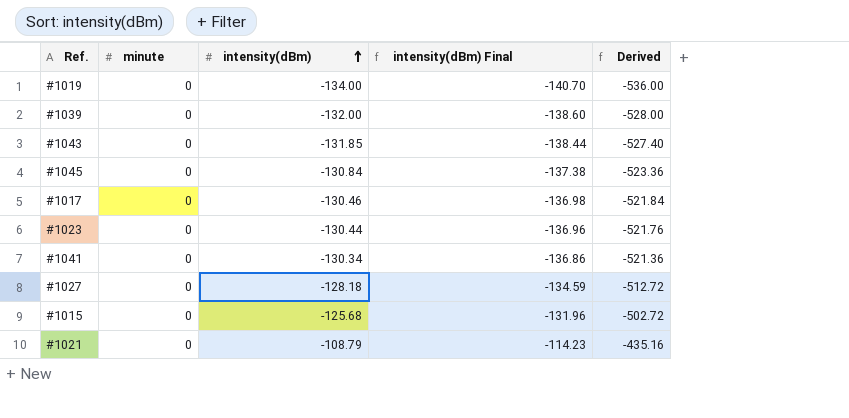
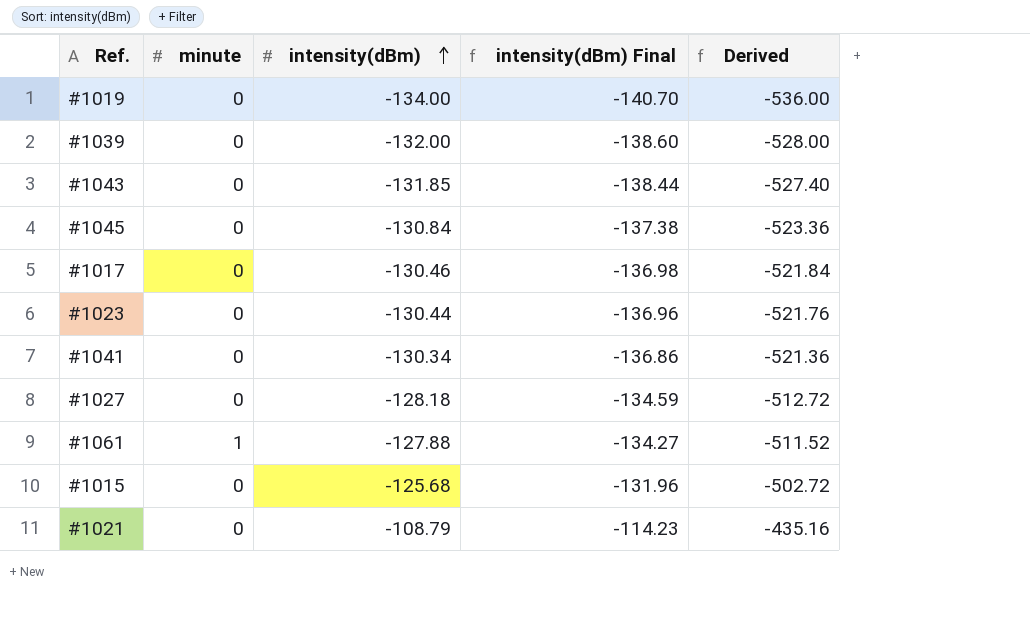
row #1061: none -> 1 | -127.88 | -134.27 | -511.52

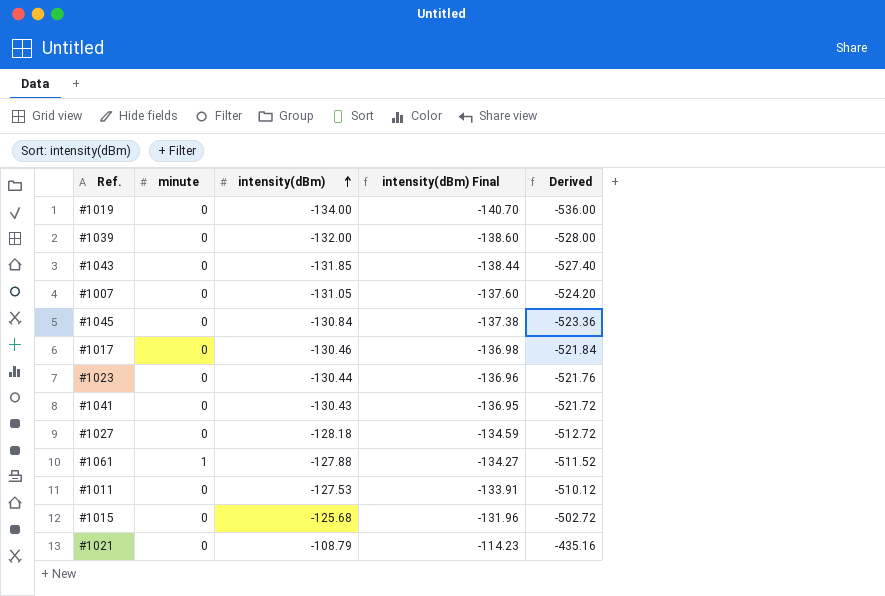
row #1007: none -> 0 | -131.05 | -137.60 | -524.20
#1041 | intensity(dBm): -130.34 -> -130.43
#1041 | intensity(dBm) Final: -136.86 -> -136.95
#1041 | Derived: -521.36 -> -521.72
row #1011: none -> 0 | -127.53 | -133.91 | -510.12

